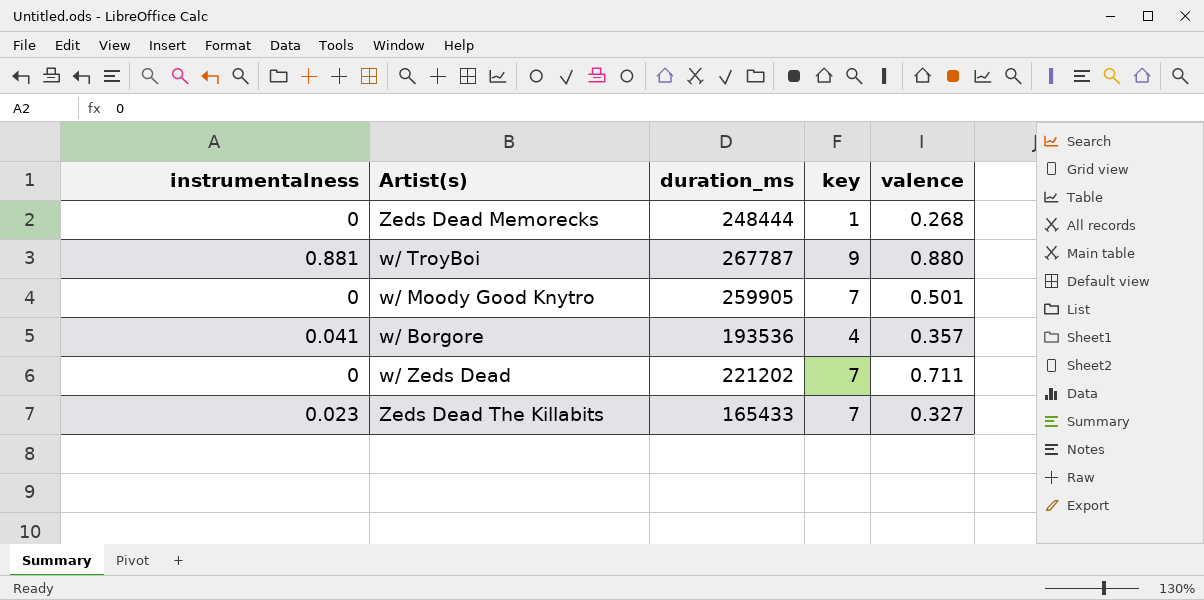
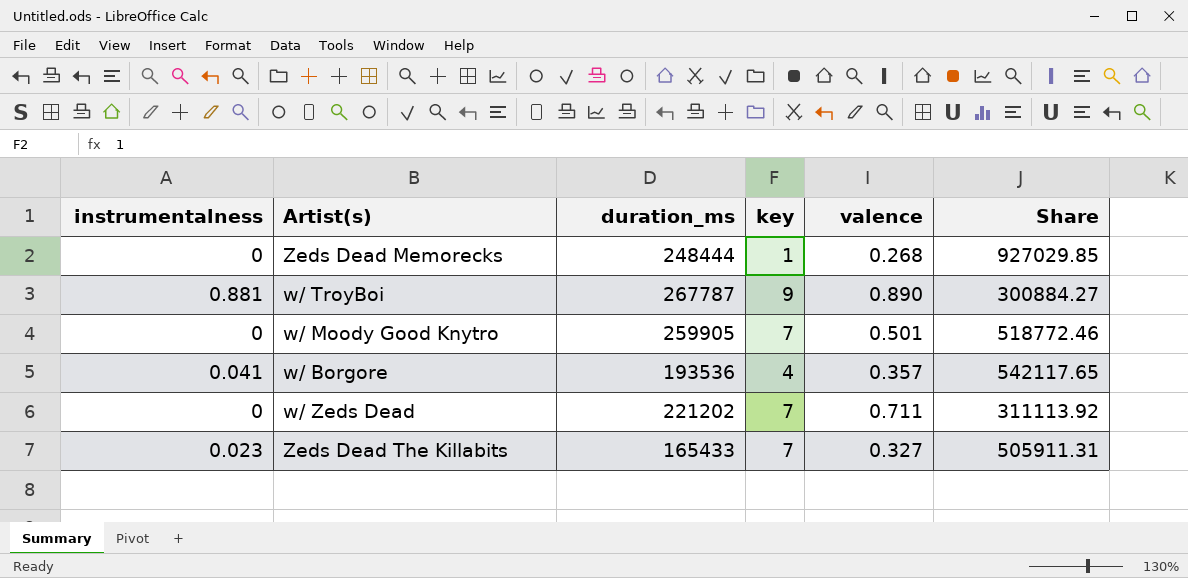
column Share | formula: none -> [duration_ms] / [valence]
w/ TroyBoi | valence: 0.880 -> 0.890

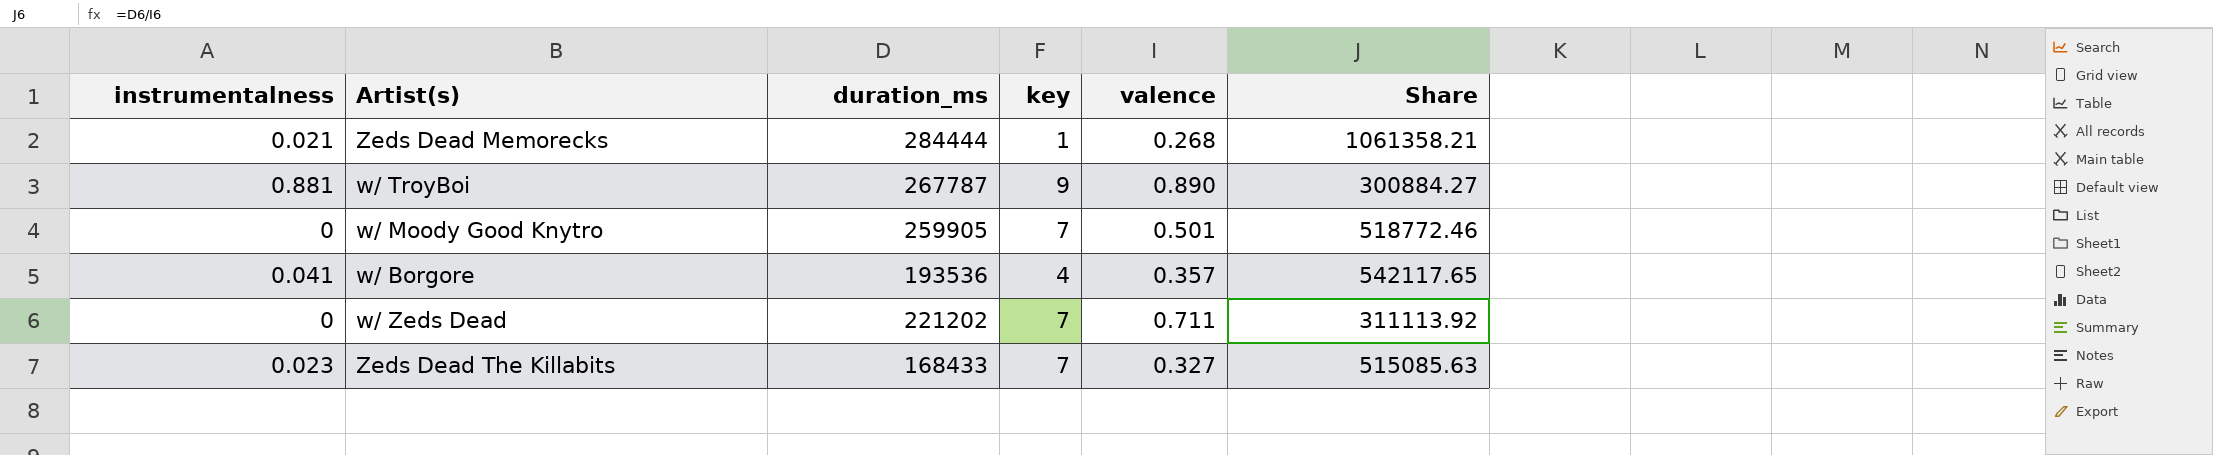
Zeds Dead Memorecks | instrumentalness: 0 -> 0.021
Zeds Dead Memorecks | duration_ms: 248444 -> 284444
Zeds Dead Memorecks | Share: 927029.85 -> 1061358.21
Zeds Dead The Killabits | duration_ms: 165433 -> 168433
Zeds Dead The Killabits | Share: 505911.31 -> 515085.63

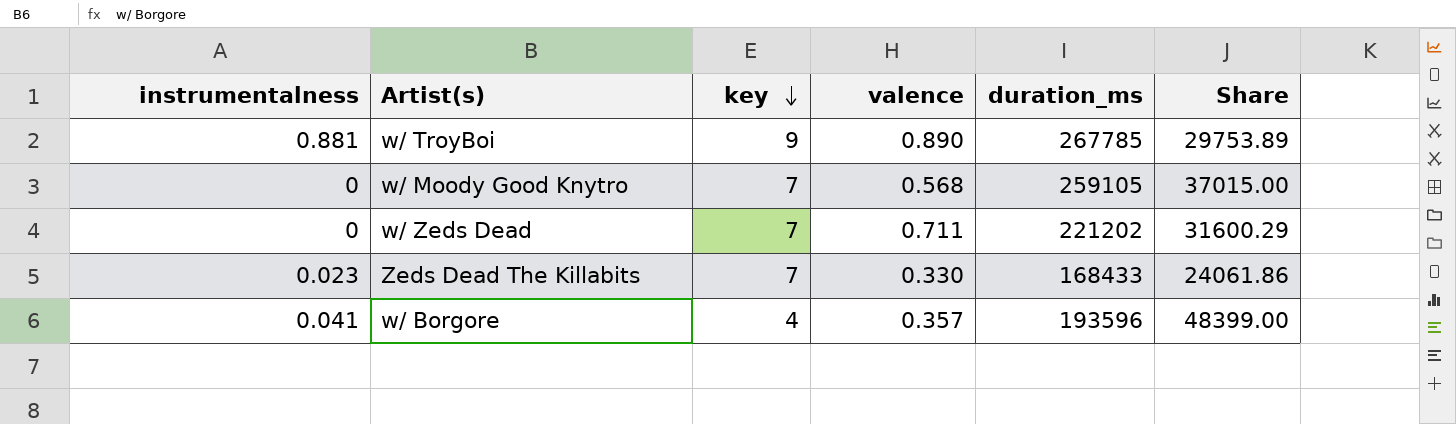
row order: none -> key descending
column duration_ms | position: 3 -> 5
column Share | formula: [duration_ms] / [valence] -> [duration_ms] / [key]
row Zeds Dead Memorecks: 0.021 | 284444 | 1 | 0.268 | 1061358.21 -> none
w/ TroyBoi | duration_ms: 267787 -> 267785
w/ Moody Good Knytro | valence: 0.501 -> 0.568
w/ Moody Good Knytro | duration_ms: 259905 -> 259105
Zeds Dead The Killabits | valence: 0.327 -> 0.330
w/ Borgore | duration_ms: 193536 -> 193596

